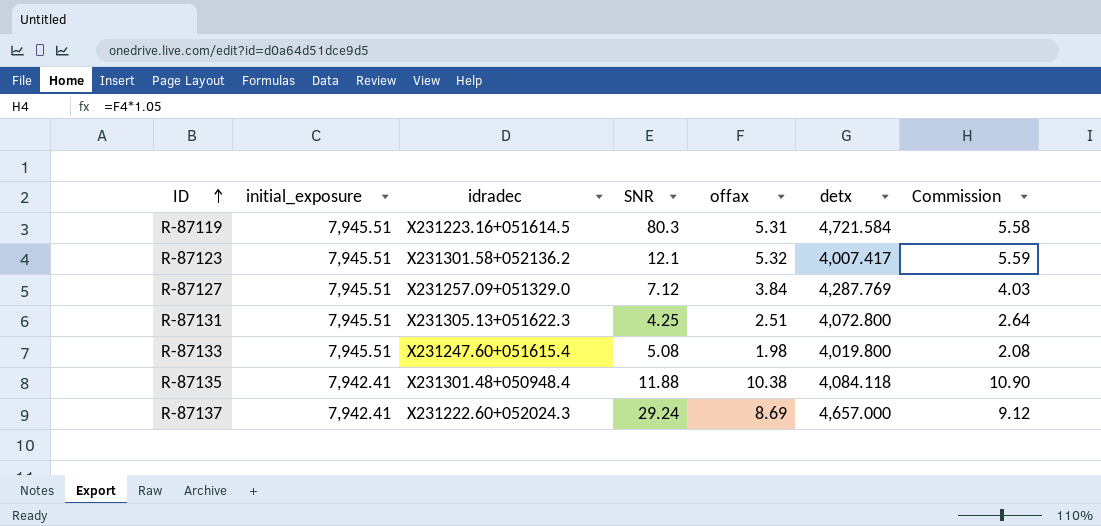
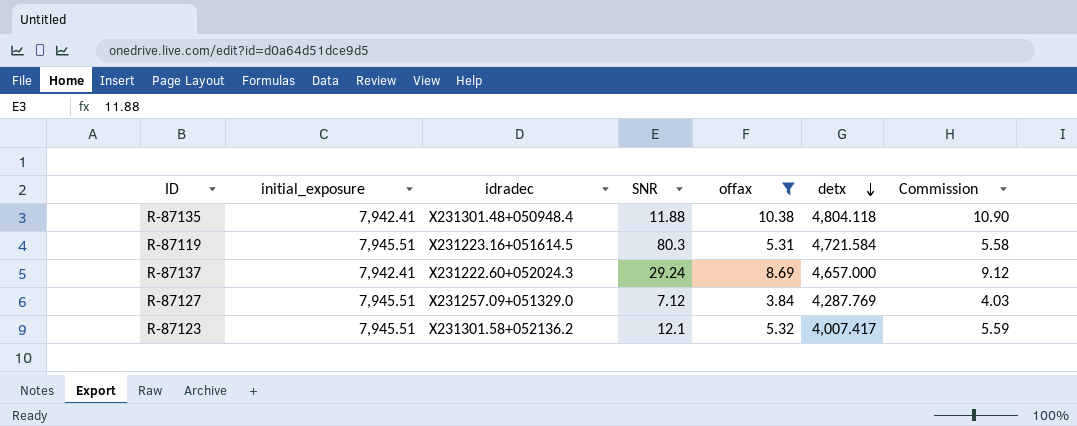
filter: none -> offax >= 3.84
row order: ID ascending -> detx descending
R-87135 | detx: 4,084.118 -> 4,804.118

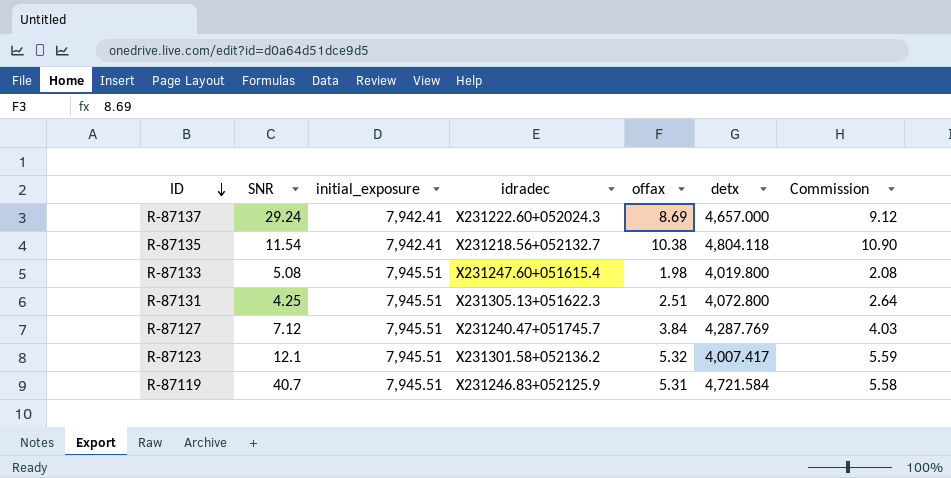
filter: offax >= 3.84 -> none
row order: detx descending -> ID descending
column SNR | position: 4 -> 2
R-87135 | SNR: 11.88 -> 11.54
R-87135 | idradec: X231301.48+050948.4 -> X231218.56+052132.7
R-87127 | idradec: X231257.09+051329.0 -> X231240.47+051745.7
R-87119 | SNR: 80.3 -> 40.7
R-87119 | idradec: X231223.16+051614.5 -> X231246.83+052125.9

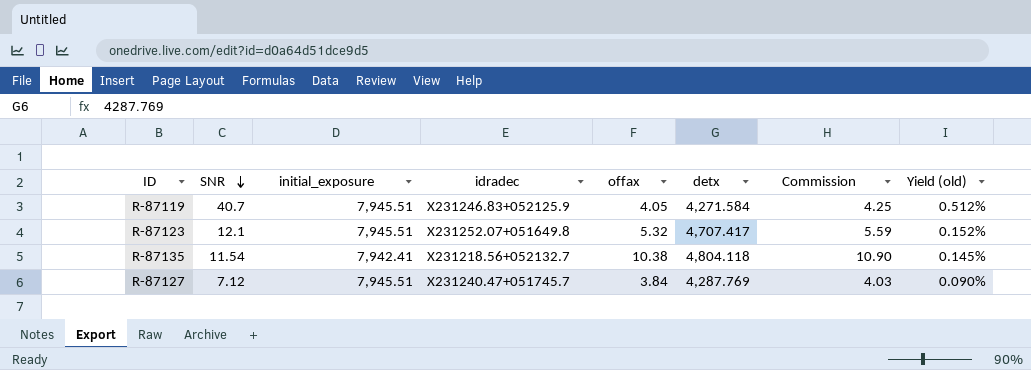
row order: ID descending -> SNR descending
column Yield (old) | formula: none -> [SNR] / [initial_exposure]
row R-87137: 29.24 | 7,942.41 | X231222.60+052024.3 | 8.69 | 4,657.000 | 9.12 -> none
row R-87133: 5.08 | 7,945.51 | X231247.60+051615.4 | 1.98 | 4,019.800 | 2.08 -> none
row R-87131: 4.25 | 7,945.51 | X231305.13+051622.3 | 2.51 | 4,072.800 | 2.64 -> none
R-87119 | offax: 5.31 -> 4.05
R-87119 | detx: 4,721.584 -> 4,271.584
R-87119 | Commission: 5.58 -> 4.25
R-87123 | idradec: X231301.58+052136.2 -> X231252.07+051649.8
R-87123 | detx: 4,007.417 -> 4,707.417

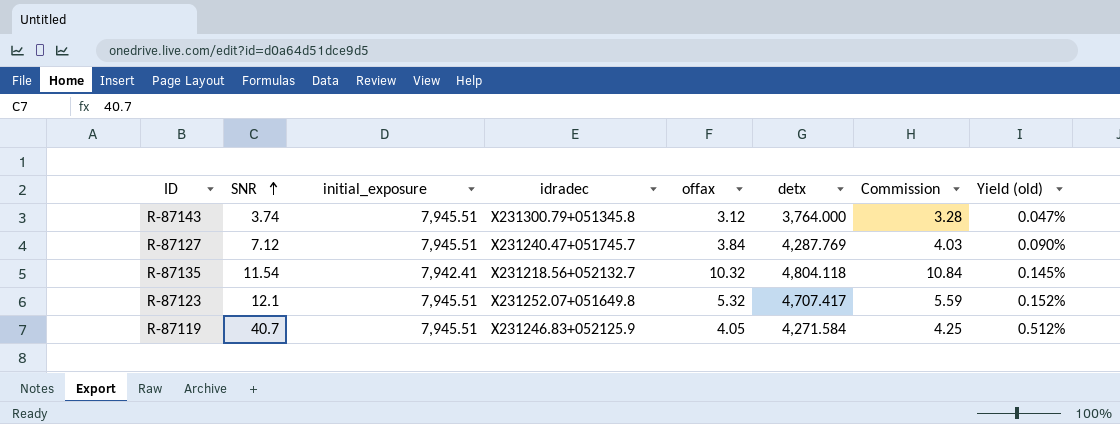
row order: SNR descending -> SNR ascending
row R-87143: none -> 3.74 | 7,945.51 | X231300.79+051345.8 | 3.12 | 3,764.000 | 3.28 | 0.047%
R-87135 | offax: 10.38 -> 10.32
R-87135 | Commission: 10.90 -> 10.84

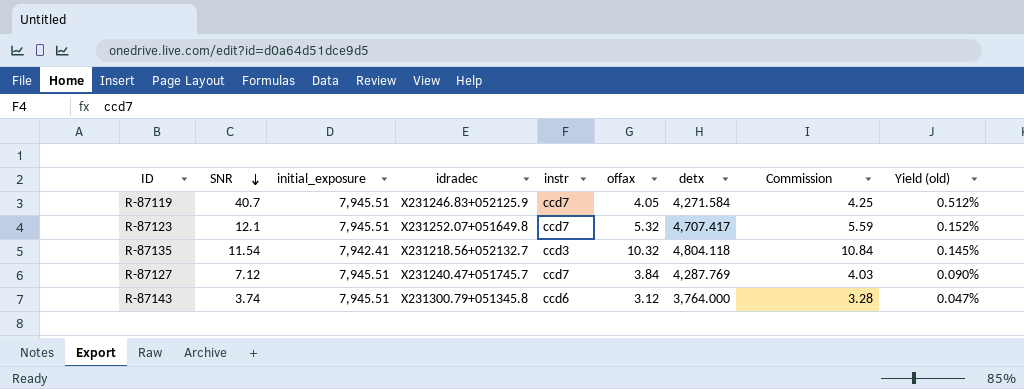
row order: SNR ascending -> SNR descending
column instr | position: none -> 5

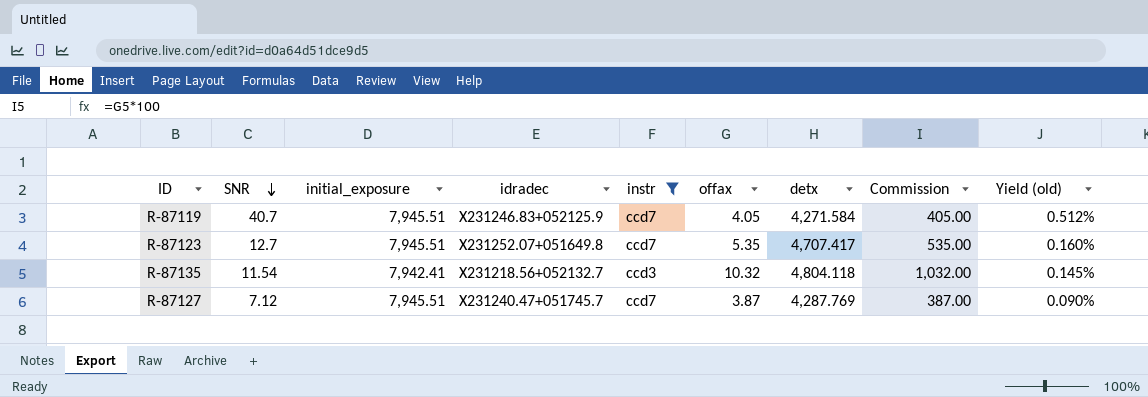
filter: none -> instr != ccd6
column Commission | formula: [offax] * 1.05 -> [offax] * 100
R-87123 | SNR: 12.1 -> 12.7
R-87123 | offax: 5.32 -> 5.35
R-87123 | Yield (old): 0.152% -> 0.160%
R-87127 | offax: 3.84 -> 3.87

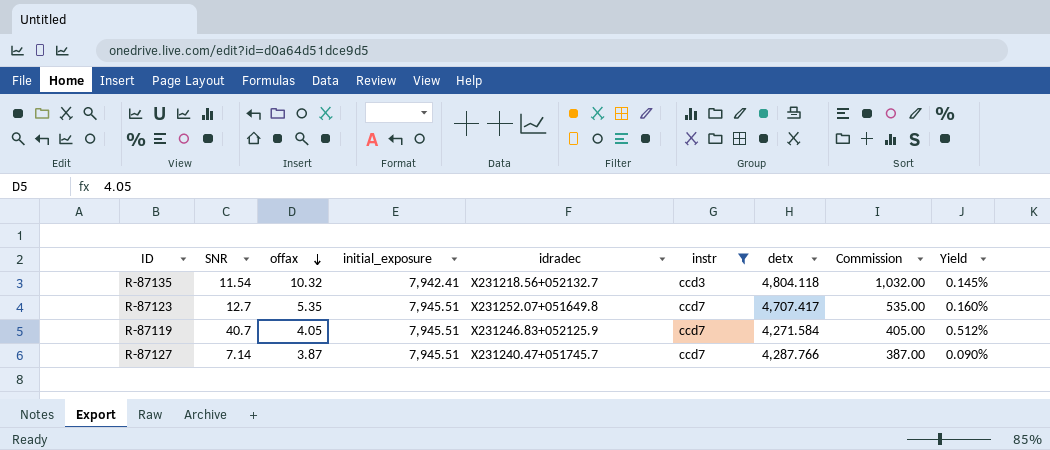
row order: SNR descending -> offax descending
column offax | position: 6 -> 3
column name: Yield (old) -> Yield
R-87127 | SNR: 7.12 -> 7.14
R-87127 | detx: 4,287.769 -> 4,287.766

